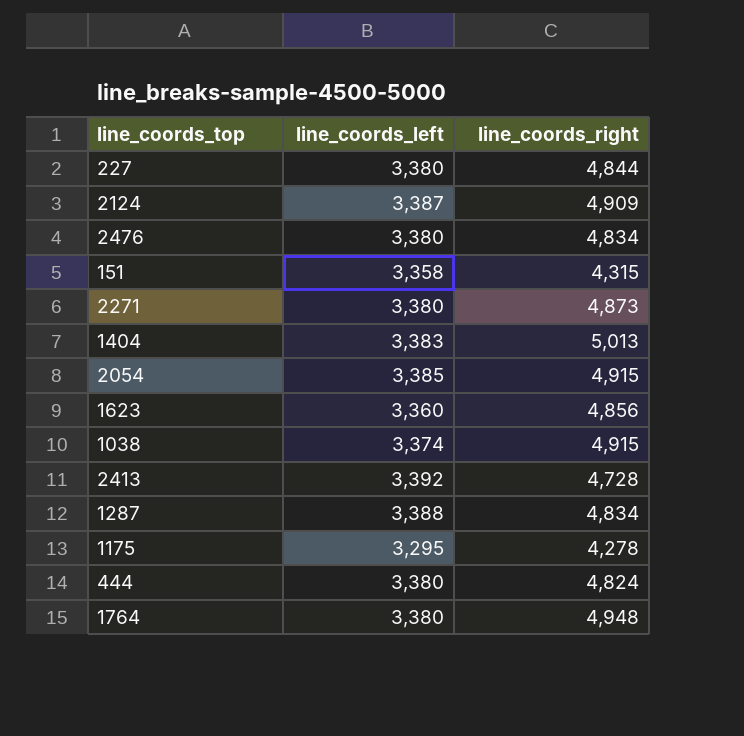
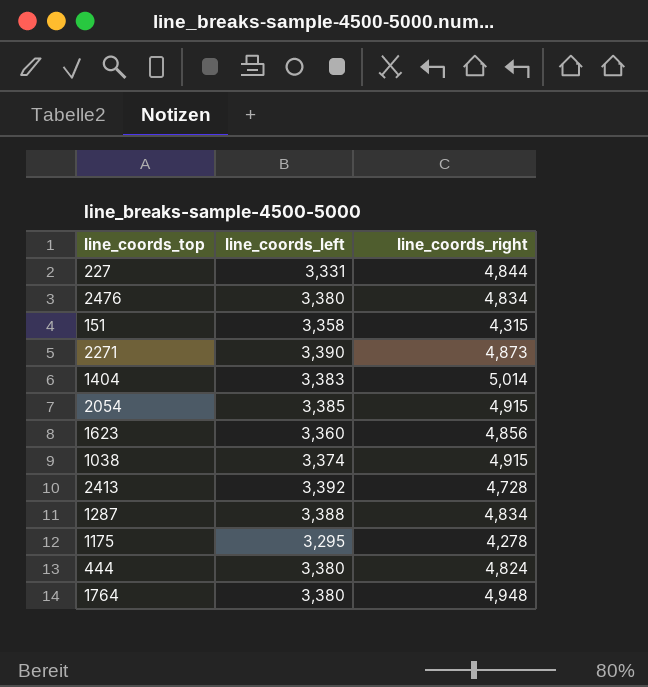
row 2124: 3,387 | 4,909 -> none
227 | line_coords_left: 3,380 -> 3,331
2271 | line_coords_left: 3,380 -> 3,390
1404 | line_coords_right: 5,013 -> 5,014

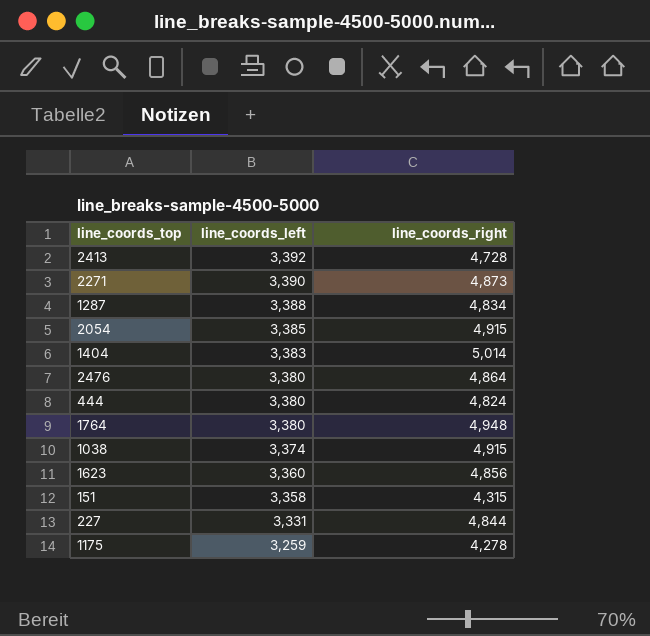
row order: none -> line_coords_left descending
2476 | line_coords_right: 4,834 -> 4,864
1175 | line_coords_left: 3,295 -> 3,259

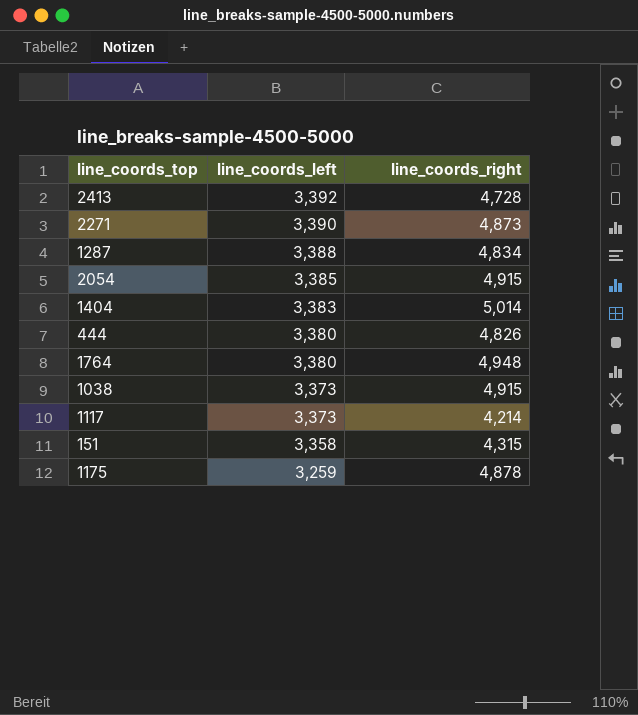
row 2476: 3,380 | 4,864 -> none
row 1623: 3,360 | 4,856 -> none
row 227: 3,331 | 4,844 -> none
444 | line_coords_right: 4,824 -> 4,826
1038 | line_coords_left: 3,374 -> 3,373
row 1117: none -> 3,373 | 4,214
1175 | line_coords_right: 4,278 -> 4,878

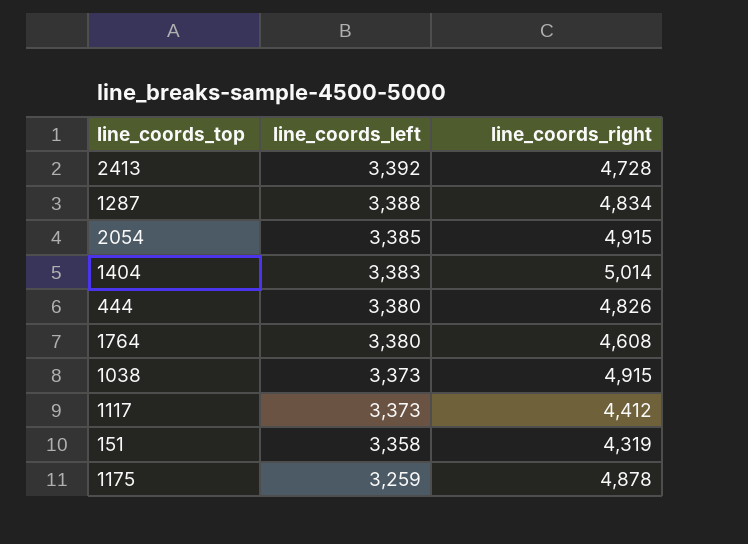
row 2271: 3,390 | 4,873 -> none
1764 | line_coords_right: 4,948 -> 4,608
1117 | line_coords_right: 4,214 -> 4,412
151 | line_coords_right: 4,315 -> 4,319

